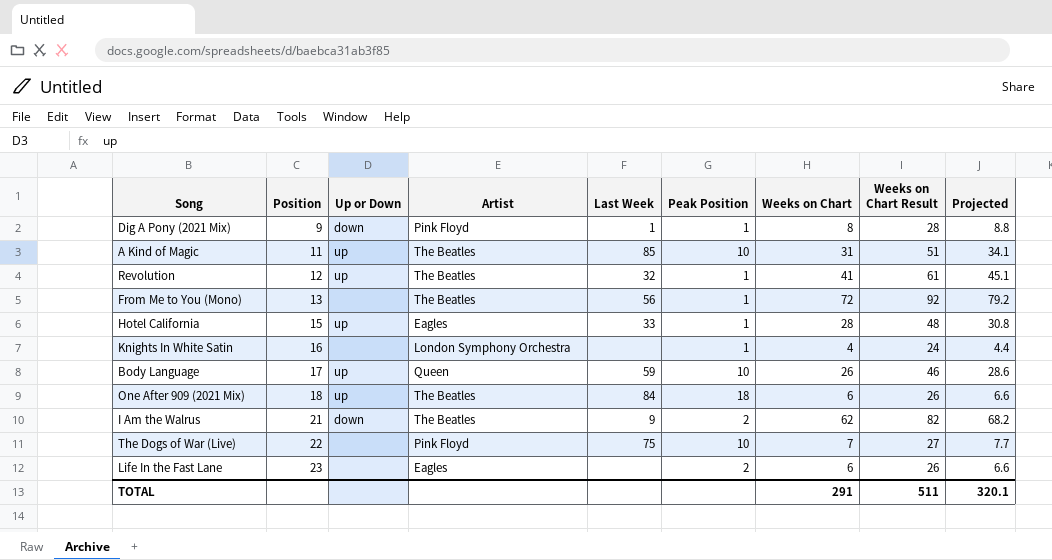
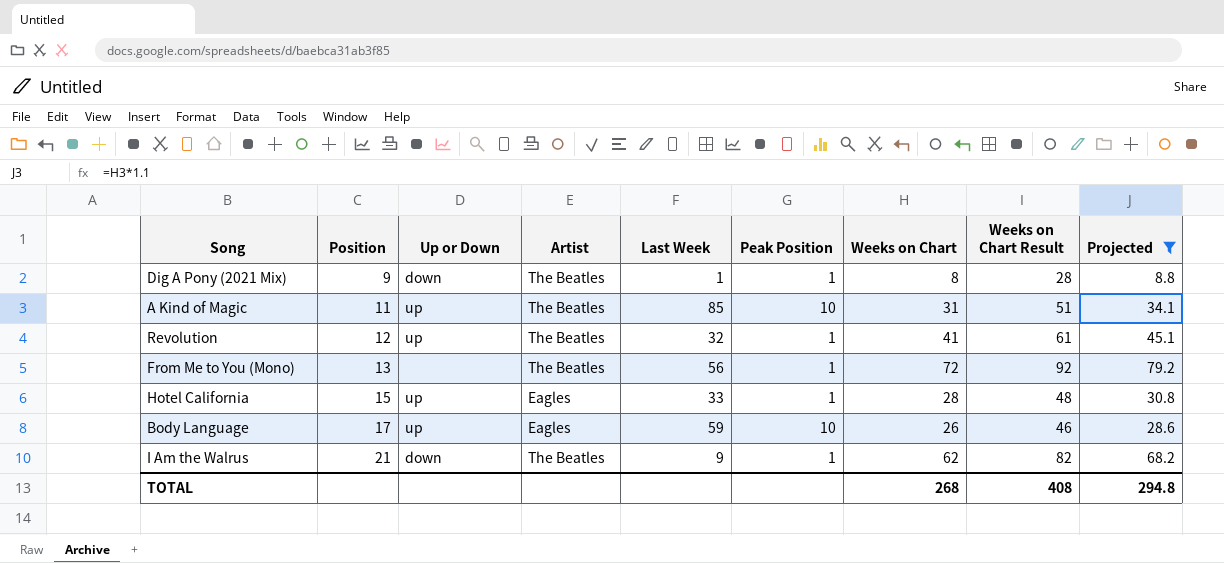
filter: none -> Projected >= 8.8
Dig A Pony (2021 Mix) | Artist: Pink Floyd -> The Beatles
Body Language | Artist: Queen -> Eagles
I Am the Walrus | Peak Position: 2 -> 1
TOTAL | Weeks on Chart: 291 -> 268
TOTAL | Weeks on Chart Result: 511 -> 408
TOTAL | Projected: 320.1 -> 294.8

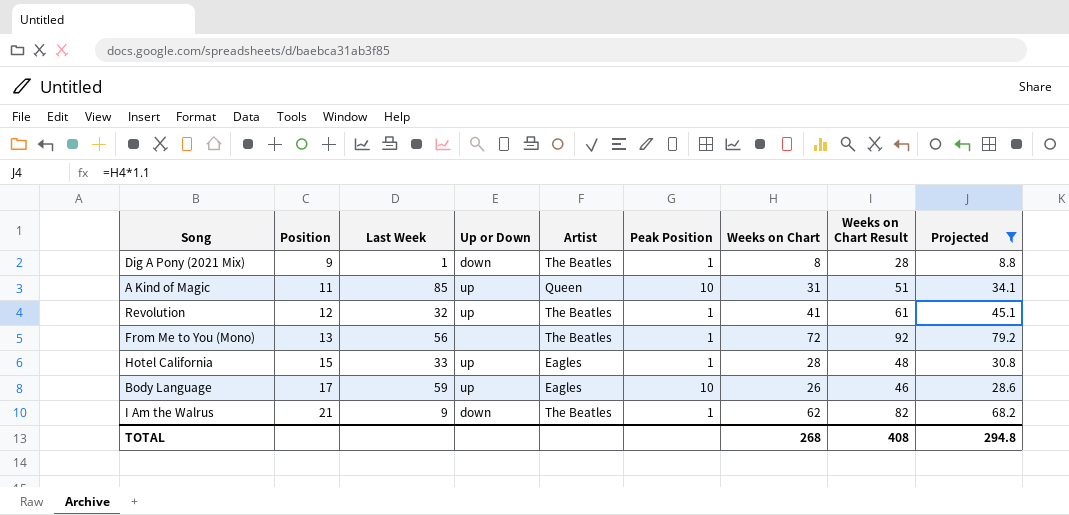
column Last Week | position: 5 -> 3
A Kind of Magic | Artist: The Beatles -> Queen

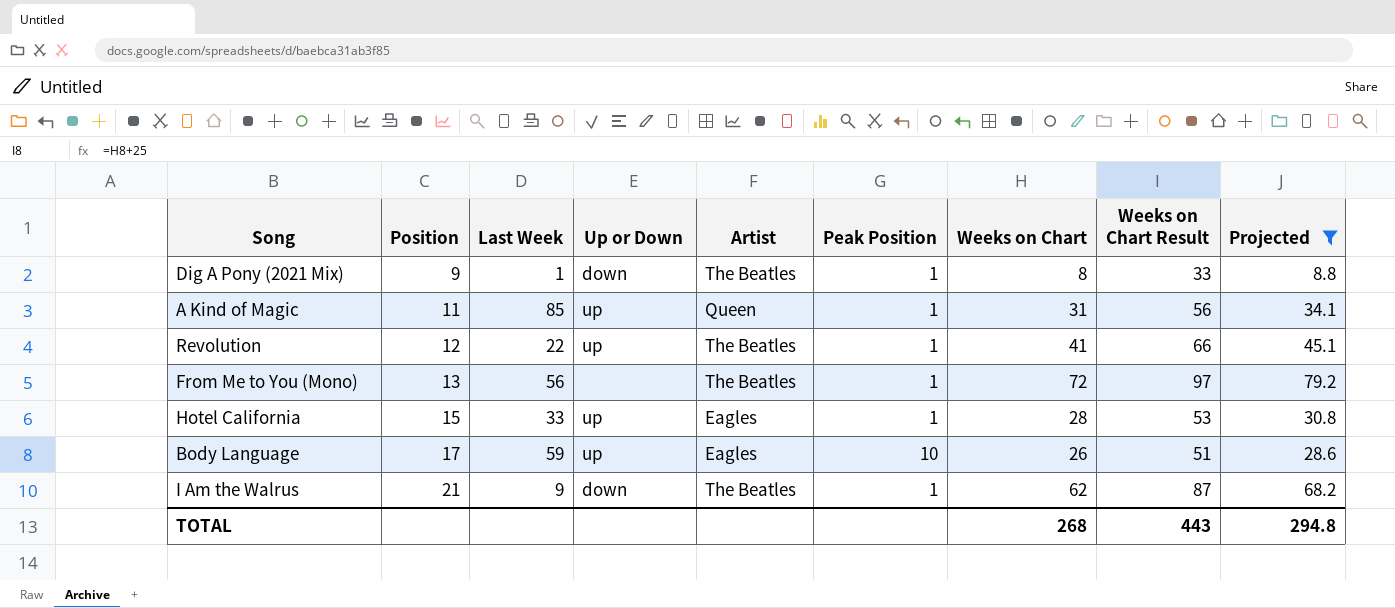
column Weeks on Chart Result | formula: [Weeks on Chart] + 20 -> [Weeks on Chart] + 25
A Kind of Magic | Peak Position: 10 -> 1
Revolution | Last Week: 32 -> 22
TOTAL | Weeks on Chart Result: 408 -> 443

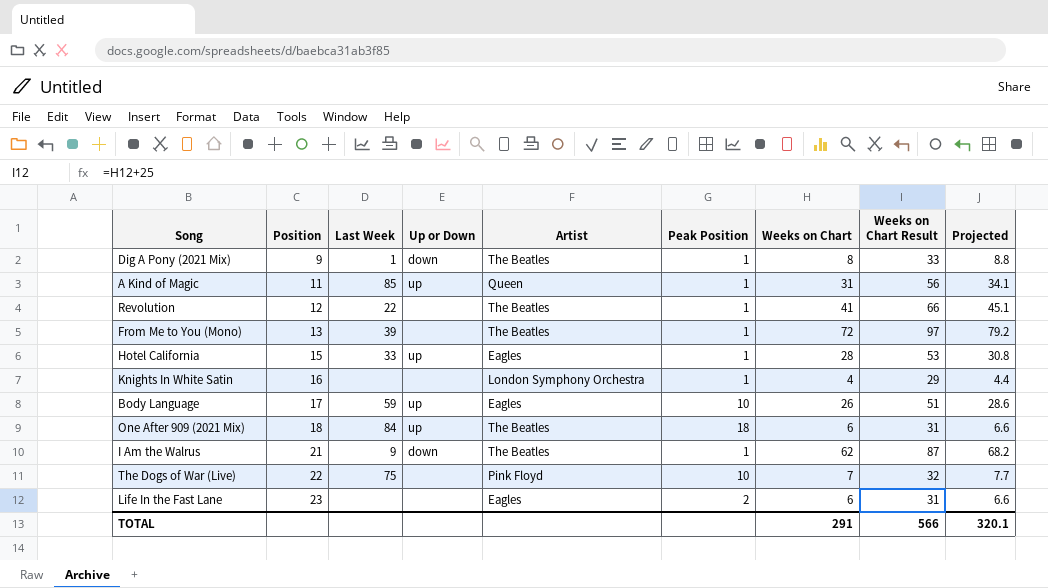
filter: Projected >= 8.8 -> none
Revolution | Up or Down: up -> none
From Me to You (Mono) | Last Week: 56 -> 39
TOTAL | Weeks on Chart: 268 -> 291
TOTAL | Weeks on Chart Result: 443 -> 566
TOTAL | Projected: 294.8 -> 320.1

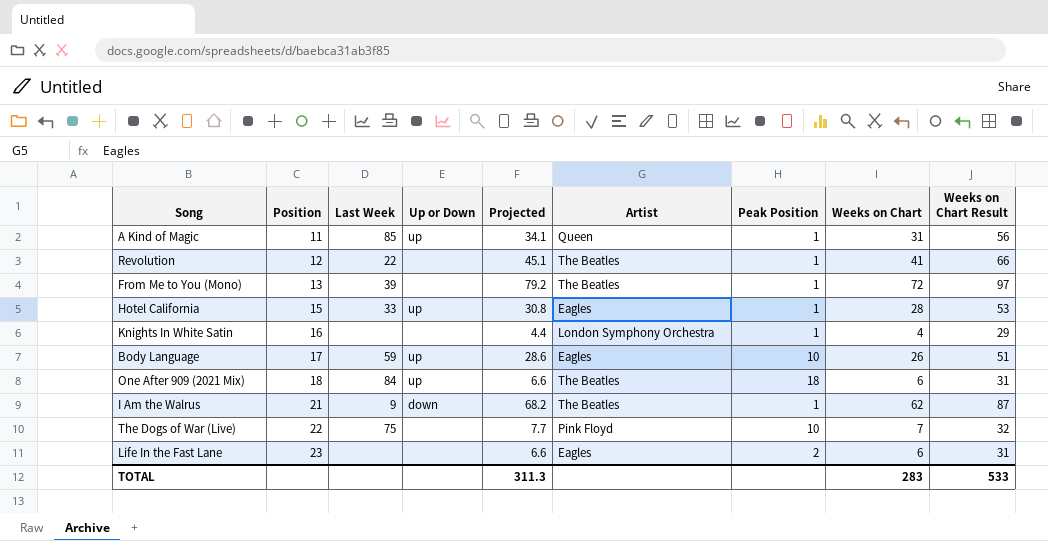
column Projected | position: 9 -> 5
row Dig A Pony (2021 Mix): 9 | 1 | down | The Beatles | 1 | 8 | 33 | 8.8 -> none
TOTAL | Projected: 320.1 -> 311.3
TOTAL | Weeks on Chart: 291 -> 283
TOTAL | Weeks on Chart Result: 566 -> 533

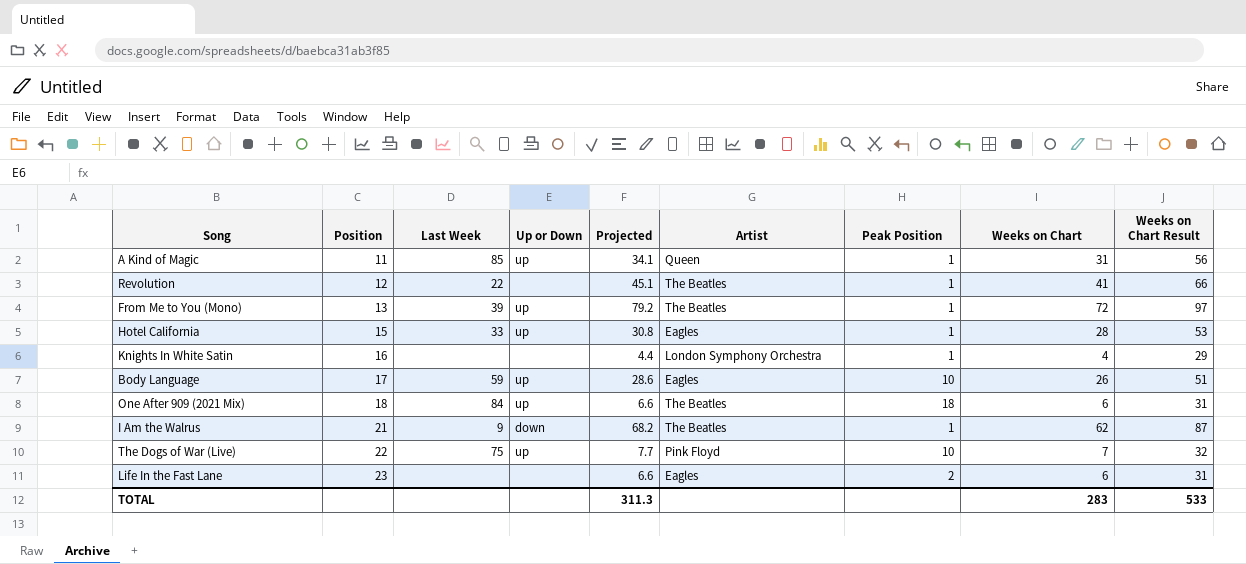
From Me to You (Mono) | Up or Down: none -> up
The Dogs of War (Live) | Up or Down: none -> up

